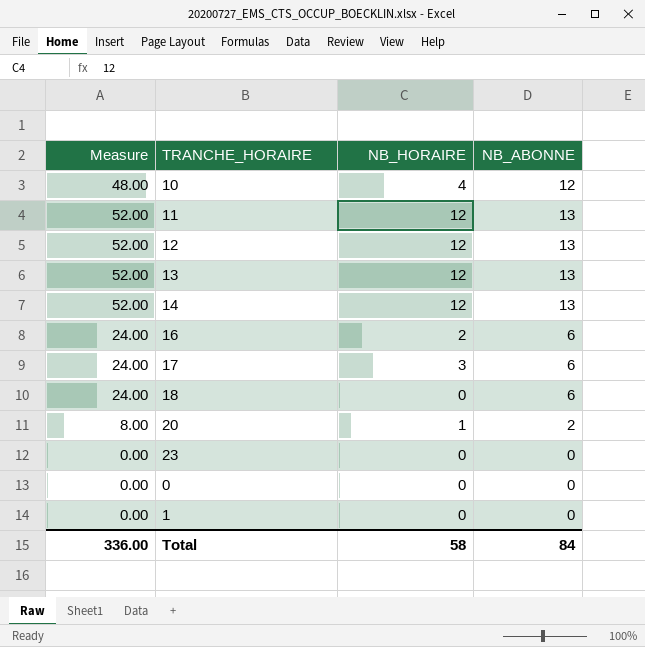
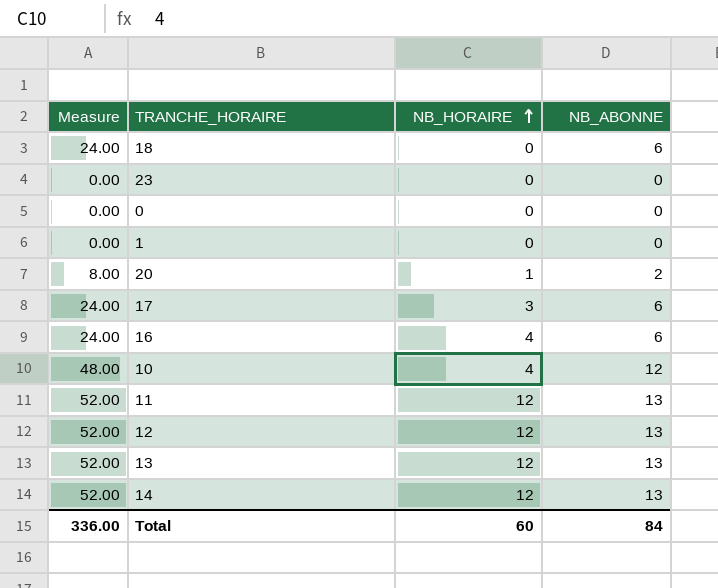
row order: none -> NB_HORAIRE ascending
16 | NB_HORAIRE: 2 -> 4
Total | NB_HORAIRE: 58 -> 60

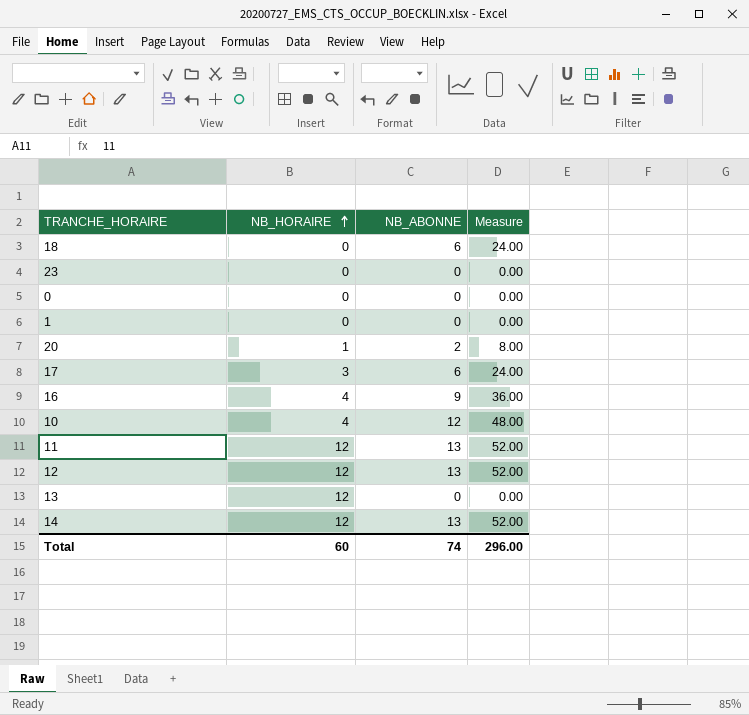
column Measure | position: 1 -> 4
16 | NB_ABONNE: 6 -> 9
16 | Measure: 24.00 -> 36.00
13 | NB_ABONNE: 13 -> 0
13 | Measure: 52.00 -> 0.00
Total | NB_ABONNE: 84 -> 74
Total | Measure: 336.00 -> 296.00

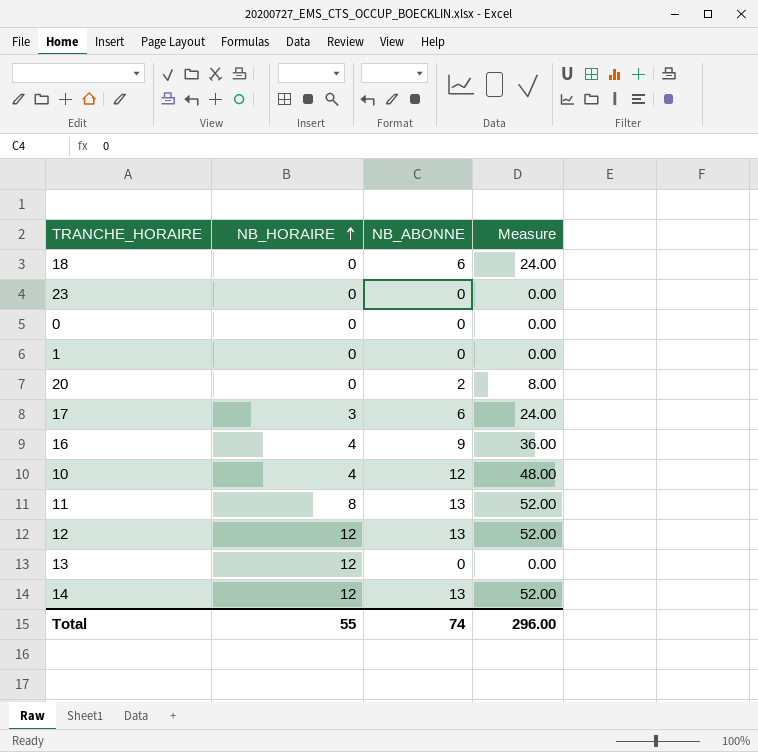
20 | NB_HORAIRE: 1 -> 0
11 | NB_HORAIRE: 12 -> 8
Total | NB_HORAIRE: 60 -> 55

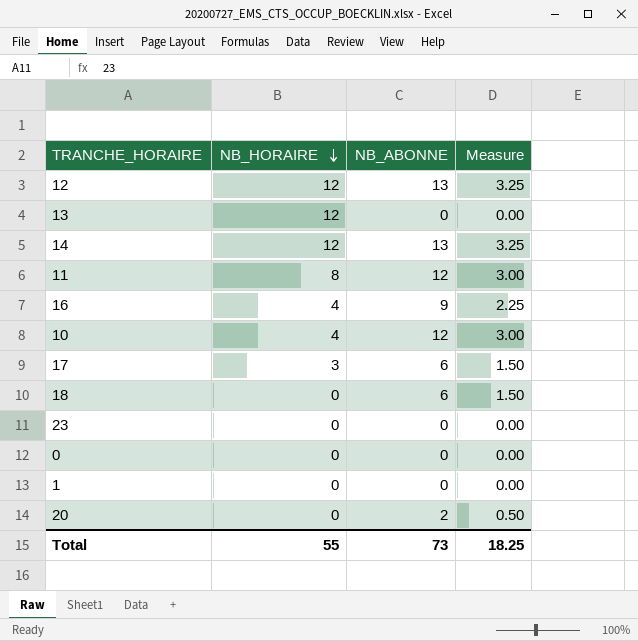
row order: NB_HORAIRE ascending -> NB_HORAIRE descending
column Measure | formula: [NB_ABONNE] * 4 -> [NB_ABONNE] * 0.25
11 | NB_ABONNE: 13 -> 12
Total | NB_ABONNE: 74 -> 73
Total | Measure: 296.00 -> 18.25

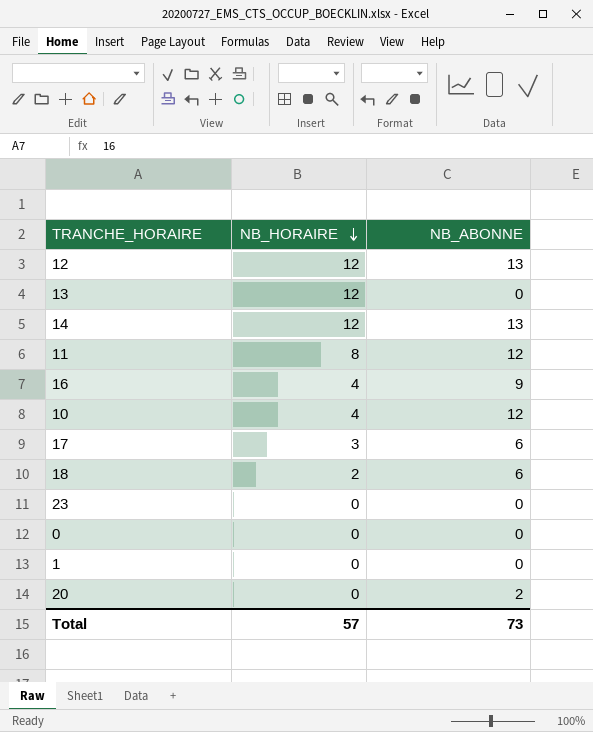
column Measure | formula: [NB_ABONNE] * 0.25 -> none
18 | NB_HORAIRE: 0 -> 2
Total | NB_HORAIRE: 55 -> 57

